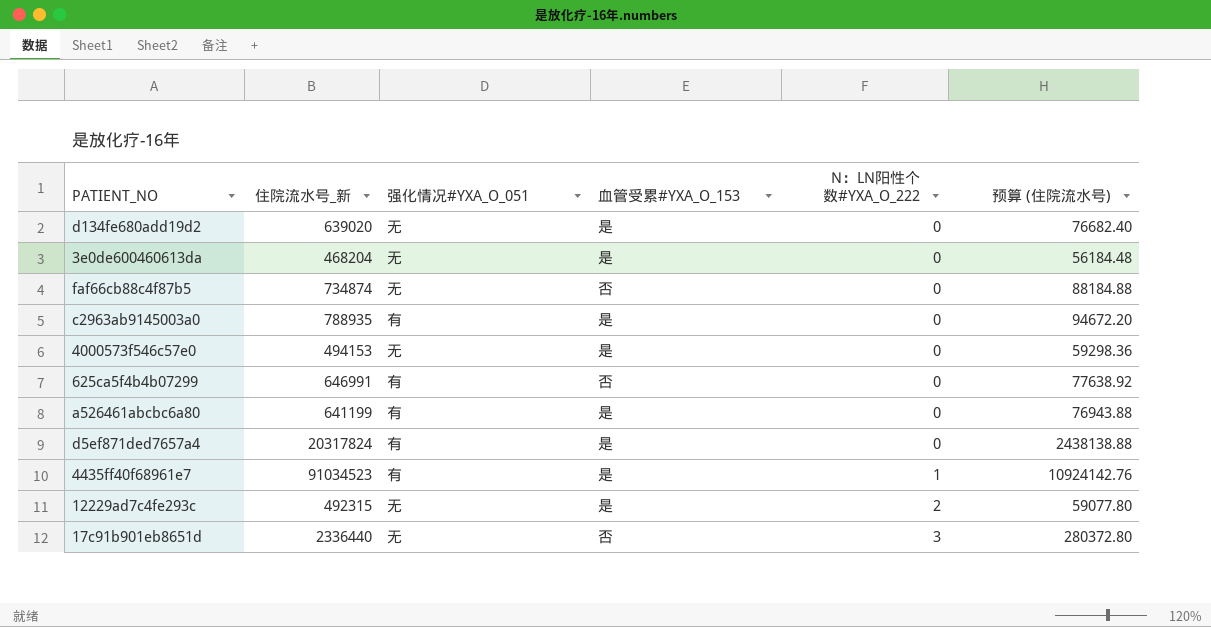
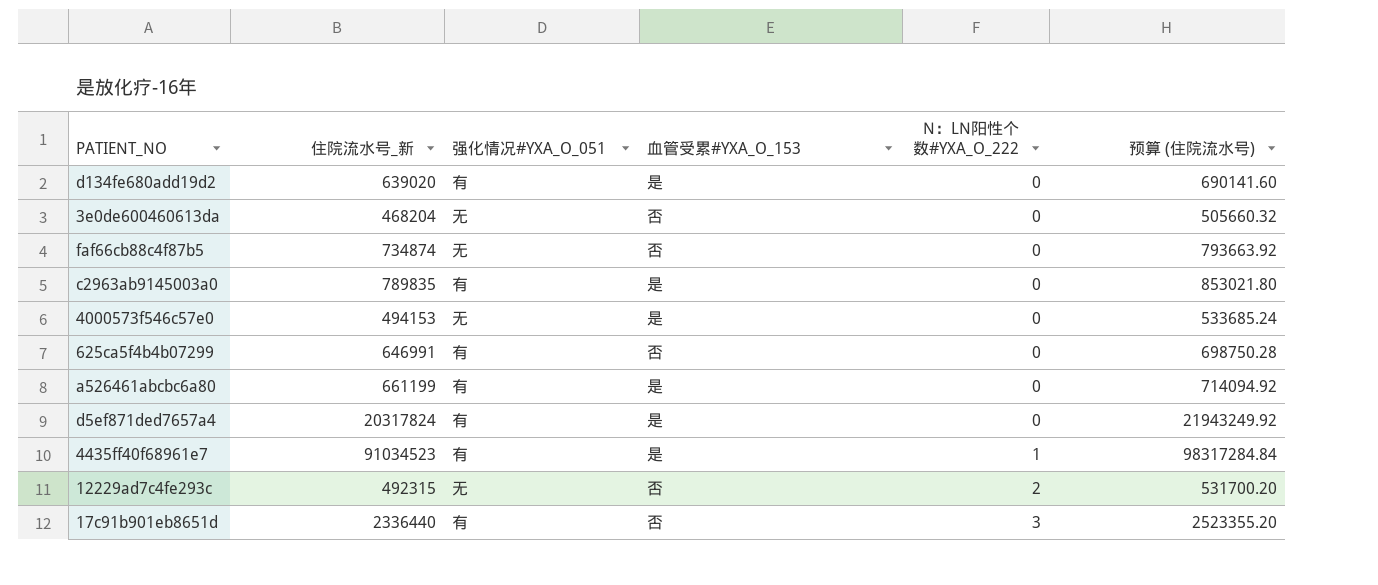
column 预算 (住院流水号) | formula: [住院流水号_新] * 0.12 -> [住院流水号_新] * 1.08
d134fe680add19d2 | 强化情况#YXA_O_051: 无 -> 有
3e0de600460613da | 血管受累#YXA_O_153: 是 -> 否
c2963ab9145003a0 | 住院流水号_新: 788935 -> 789835
a526461abcbc6a80 | 住院流水号_新: 641199 -> 661199
12229ad7c4fe293c | 血管受累#YXA_O_153: 是 -> 否
17c91b901eb8651d | 强化情况#YXA_O_051: 无 -> 有

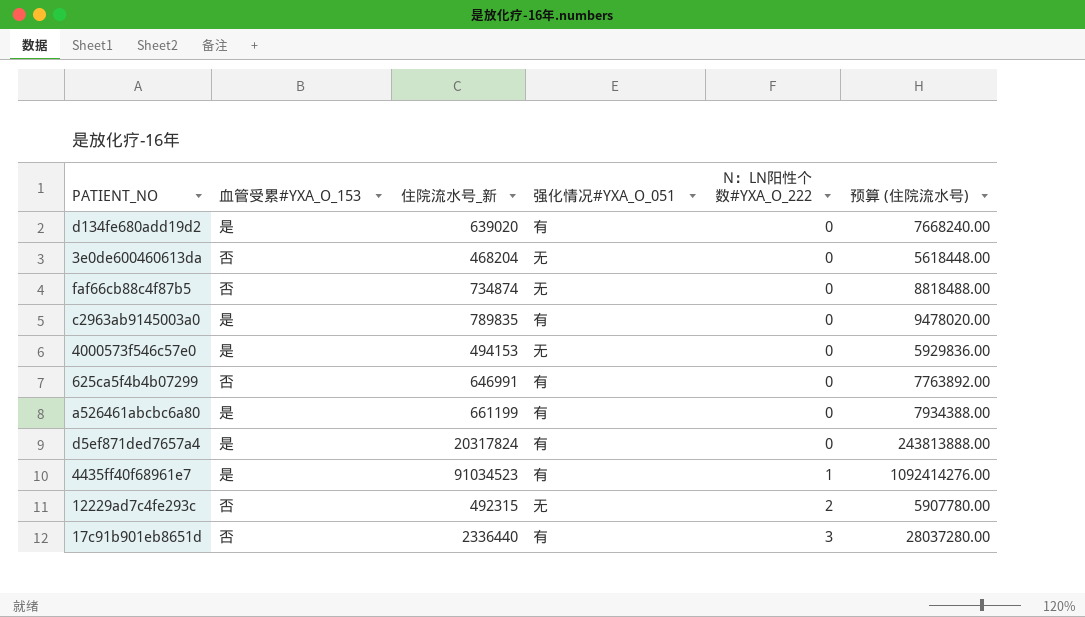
column 血管受累#YXA_O_153 | position: 4 -> 2
column 预算 (住院流水号) | formula: [住院流水号_新] * 1.08 -> [住院流水号_新] * 12

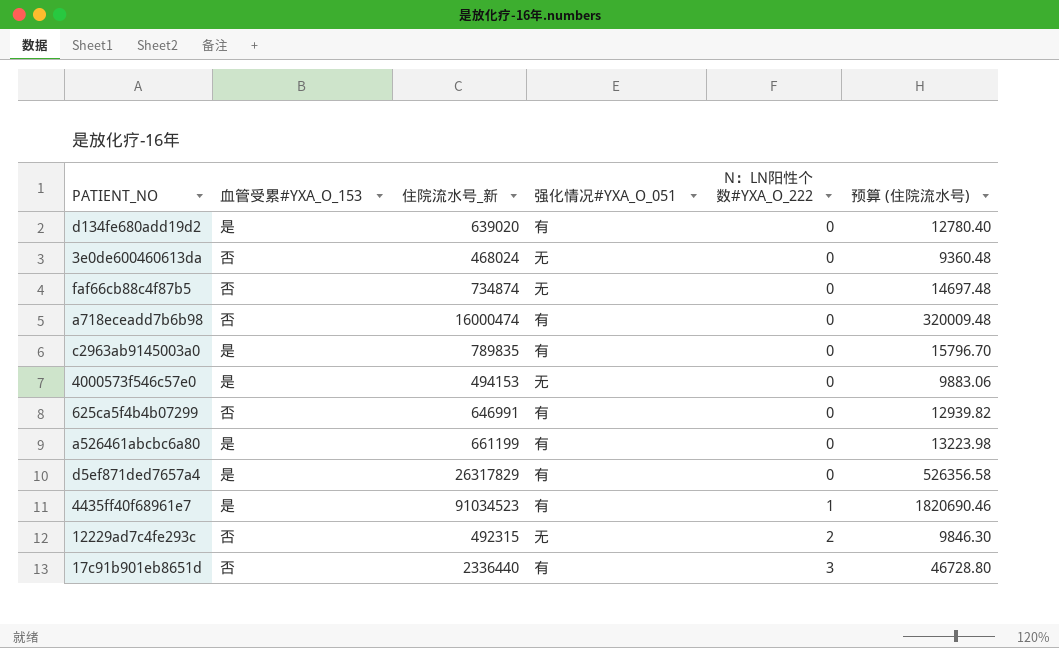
column 预算 (住院流水号) | formula: [住院流水号_新] * 12 -> [住院流水号_新] * 0.02
3e0de600460613da | 住院流水号_新: 468204 -> 468024
row a718eceadd7b6b98: none -> 否 | 16000474 | 有 | 0 | 320009.48
d5ef871ded7657a4 | 住院流水号_新: 20317824 -> 26317829

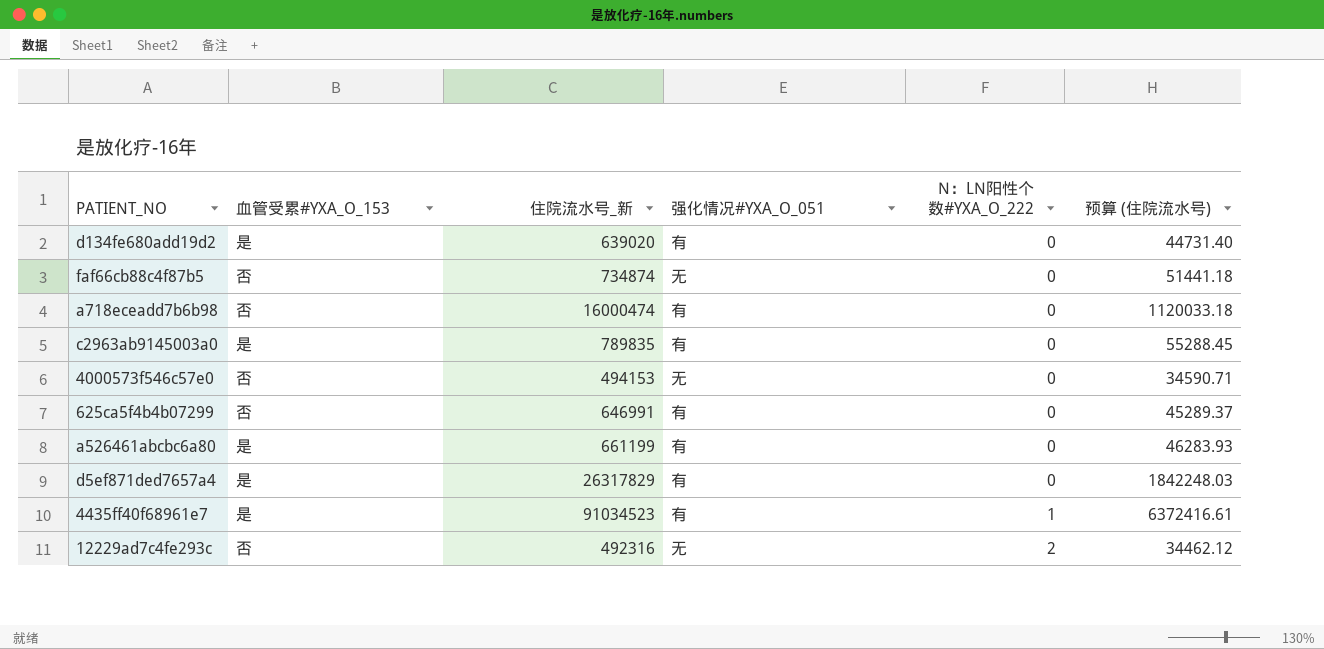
column 预算 (住院流水号) | formula: [住院流水号_新] * 0.02 -> [住院流水号_新] * 0.07
row 3e0de600460613da: 否 | 468024 | 无 | 0 | 9360.48 -> none
row 17c91b901eb8651d: 否 | 2336440 | 有 | 3 | 46728.80 -> none
4000573f546c57e0 | 血管受累#YXA_O_153: 是 -> 否
12229ad7c4fe293c | 住院流水号_新: 492315 -> 492316

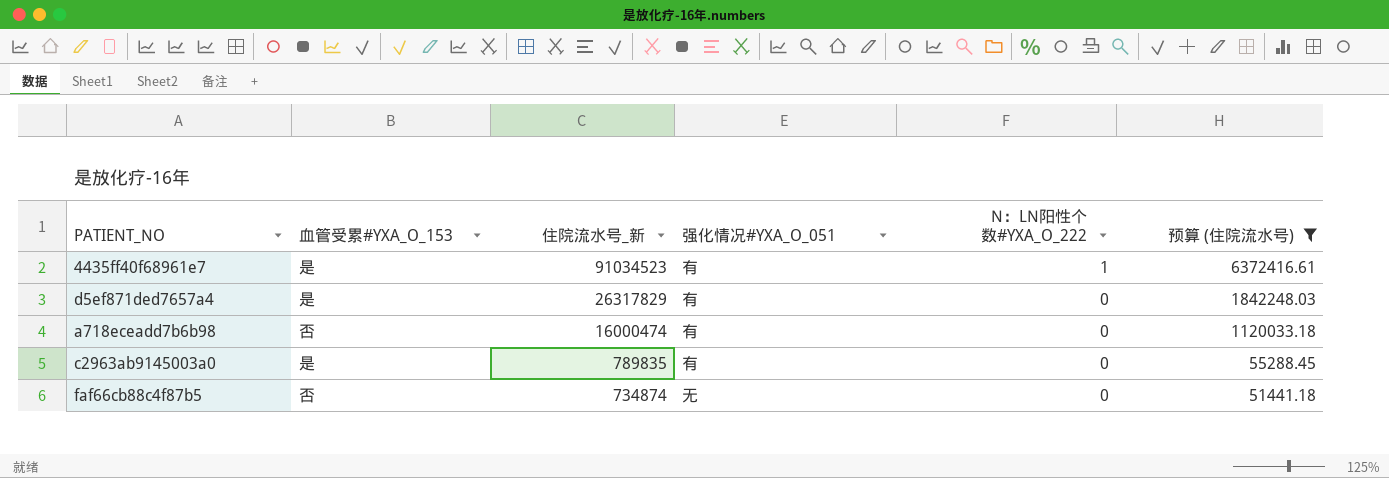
filter: none -> 预算 (住院流水号) >= 51441.18
row order: N：LN阳性个数#YXA_O_222 ascending -> 住院流水号_新 descending

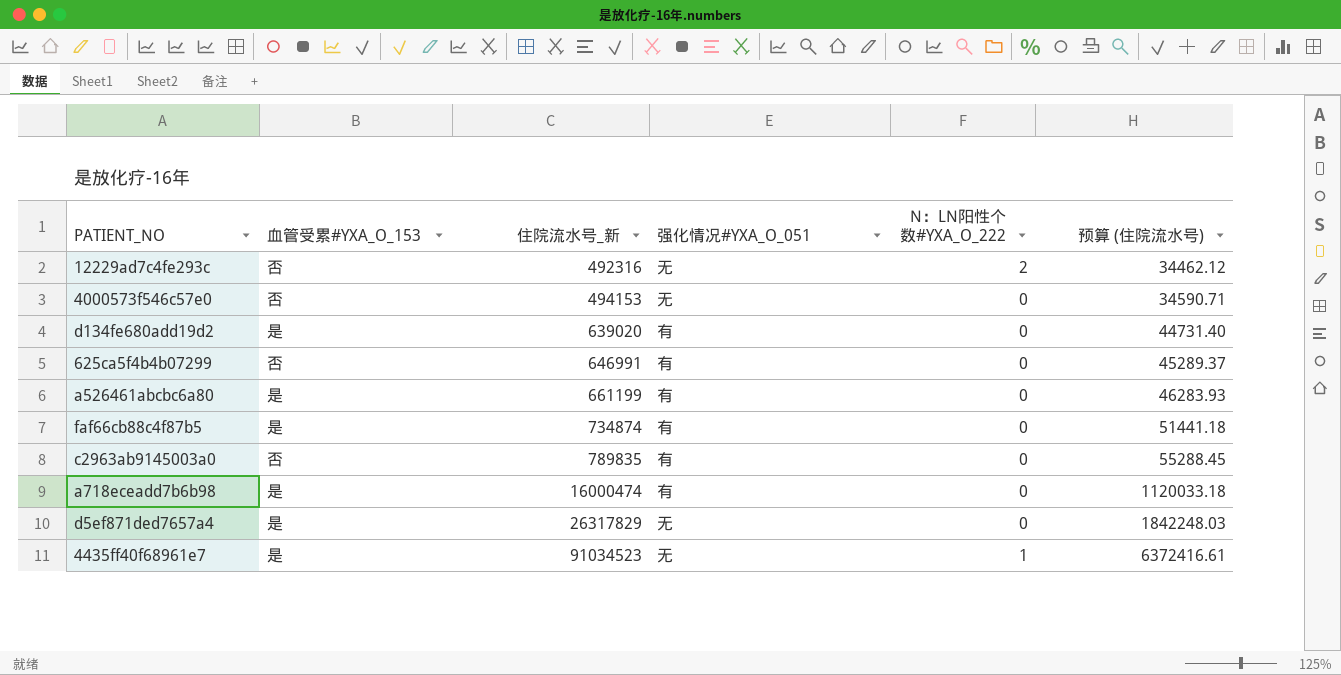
filter: 预算 (住院流水号) >= 51441.18 -> none
row order: 住院流水号_新 descending -> 住院流水号_新 ascending
faf66cb88c4f87b5 | 血管受累#YXA_O_153: 否 -> 是
faf66cb88c4f87b5 | 强化情况#YXA_O_051: 无 -> 有
c2963ab9145003a0 | 血管受累#YXA_O_153: 是 -> 否
a718eceadd7b6b98 | 血管受累#YXA_O_153: 否 -> 是
d5ef871ded7657a4 | 强化情况#YXA_O_051: 有 -> 无
4435ff40f68961e7 | 强化情况#YXA_O_051: 有 -> 无

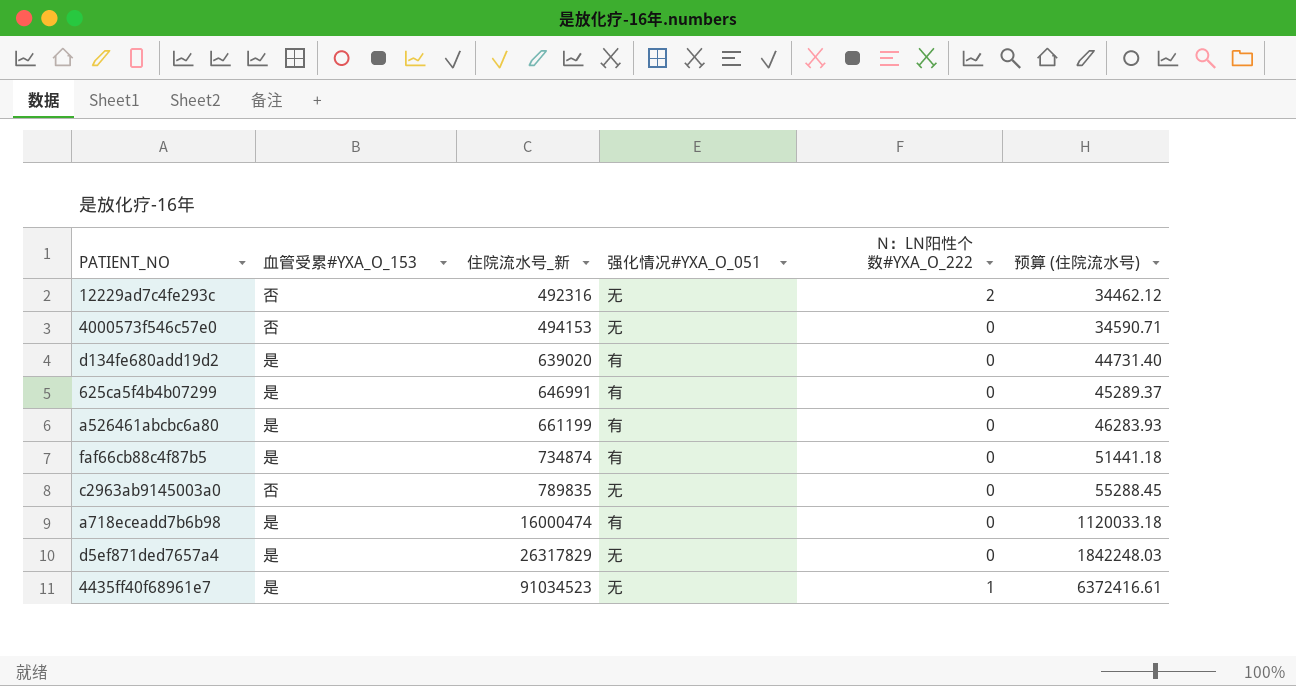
625ca5f4b4b07299 | 血管受累#YXA_O_153: 否 -> 是
c2963ab9145003a0 | 强化情况#YXA_O_051: 有 -> 无

